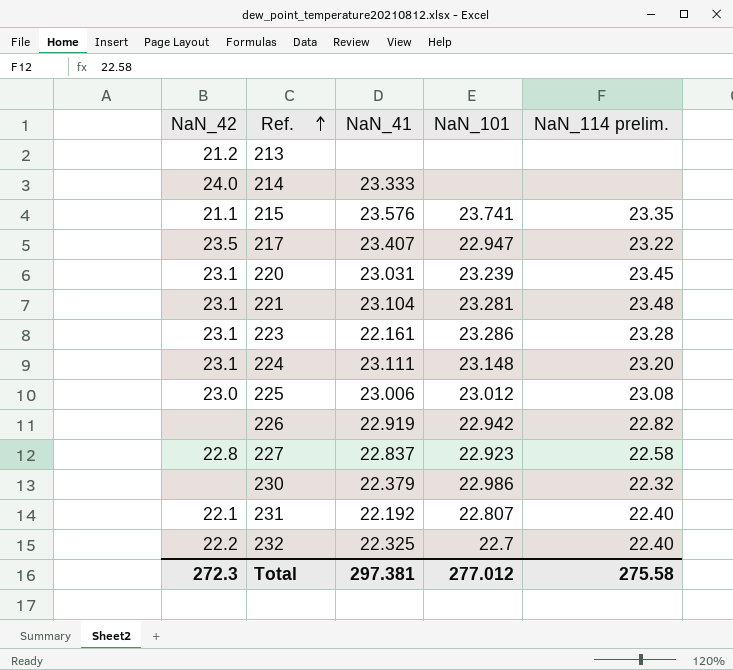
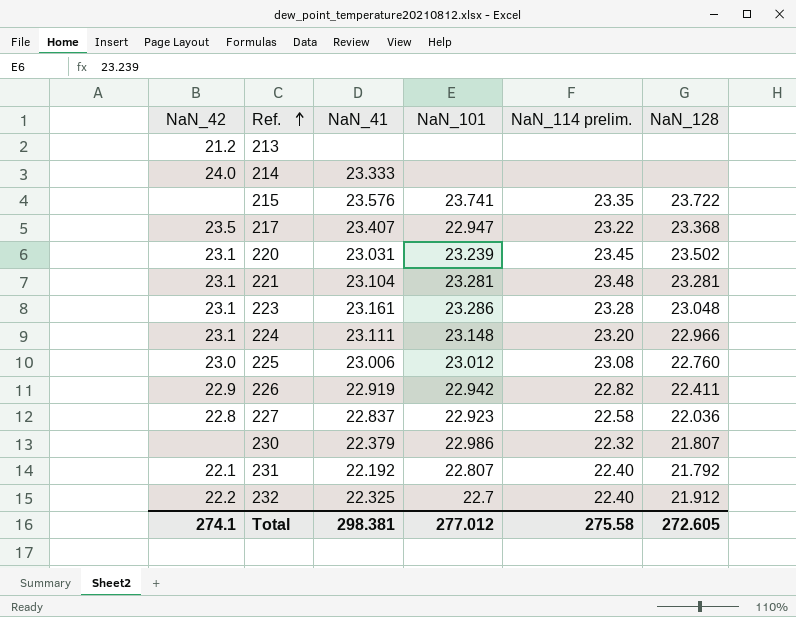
column NaN_128 | position: none -> 6
215 | NaN_42: 21.1 -> none
223 | NaN_41: 22.161 -> 23.161
226 | NaN_42: none -> 22.9
Total | NaN_42: 272.3 -> 274.1
Total | NaN_41: 297.381 -> 298.381

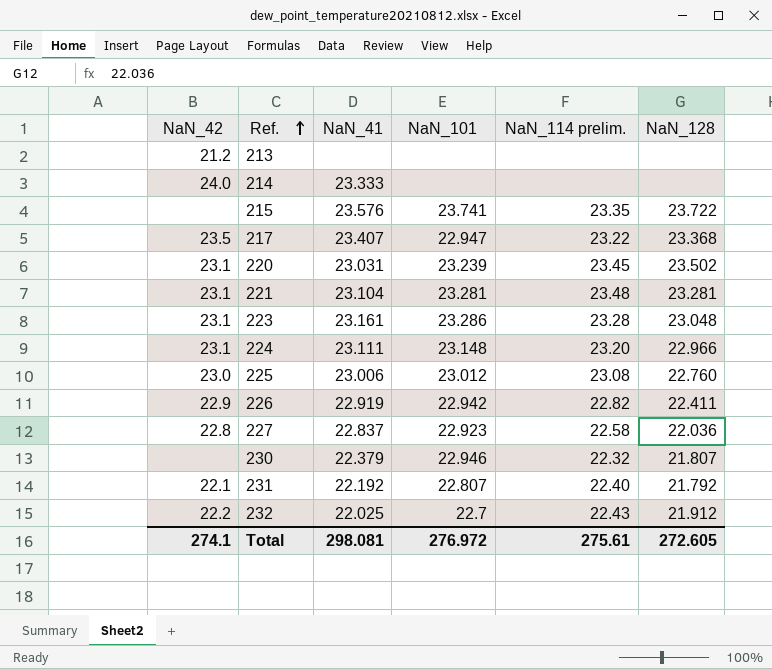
230 | NaN_101: 22.986 -> 22.946
232 | NaN_41: 22.325 -> 22.025
232 | NaN_114 prelim.: 22.40 -> 22.43
Total | NaN_41: 298.381 -> 298.081
Total | NaN_101: 277.012 -> 276.972
Total | NaN_114 prelim.: 275.58 -> 275.61

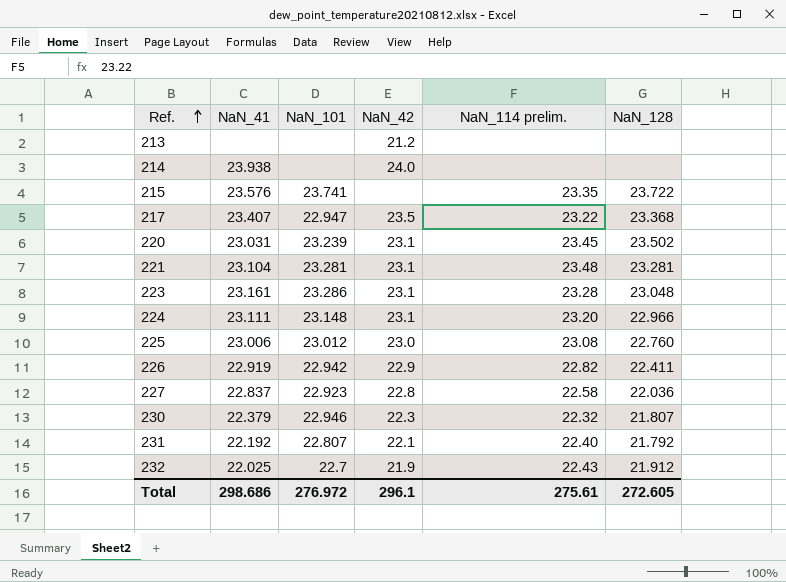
column NaN_42 | position: 1 -> 4
214 | NaN_41: 23.333 -> 23.938
230 | NaN_42: none -> 22.3
232 | NaN_42: 22.2 -> 21.9
Total | NaN_41: 298.081 -> 298.686
Total | NaN_42: 274.1 -> 296.1

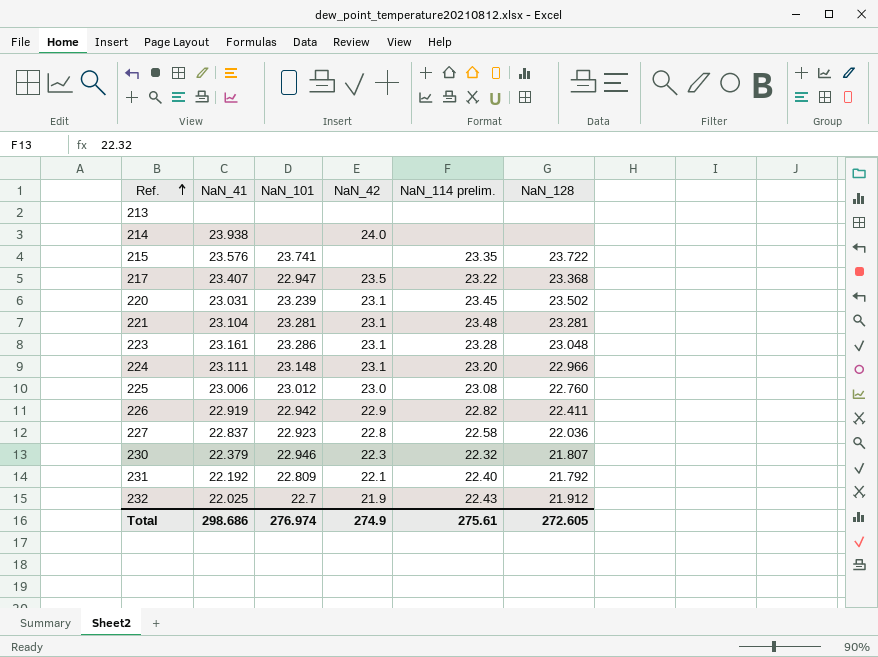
213 | NaN_42: 21.2 -> none
231 | NaN_101: 22.807 -> 22.809
Total | NaN_101: 276.972 -> 276.974
Total | NaN_42: 296.1 -> 274.9

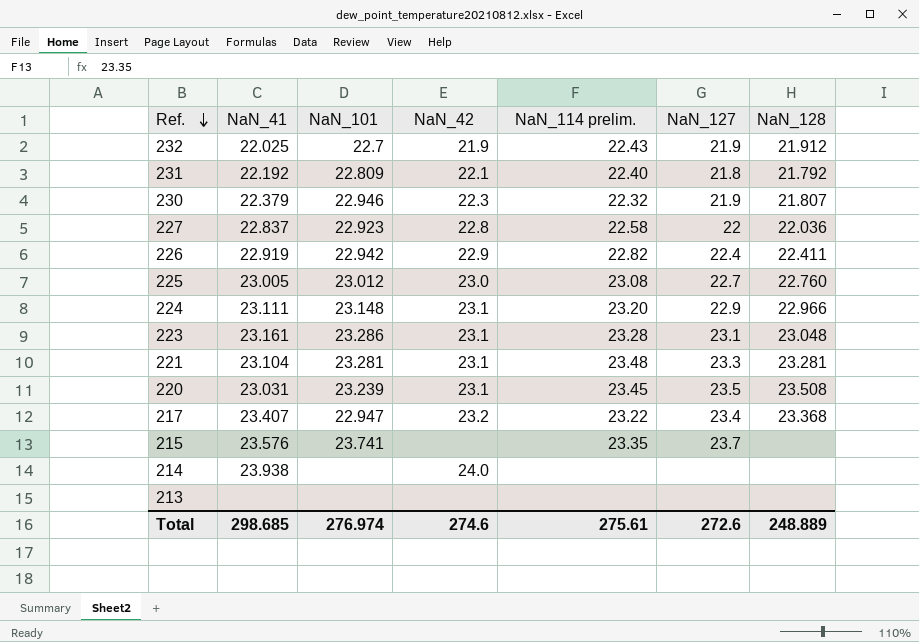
row order: Ref. ascending -> Ref. descending
column NaN_127 | position: none -> 6
225 | NaN_41: 23.006 -> 23.005
220 | NaN_128: 23.502 -> 23.508
217 | NaN_42: 23.5 -> 23.2
215 | NaN_128: 23.722 -> none
Total | NaN_41: 298.686 -> 298.685
Total | NaN_42: 274.9 -> 274.6
Total | NaN_128: 272.605 -> 248.889

